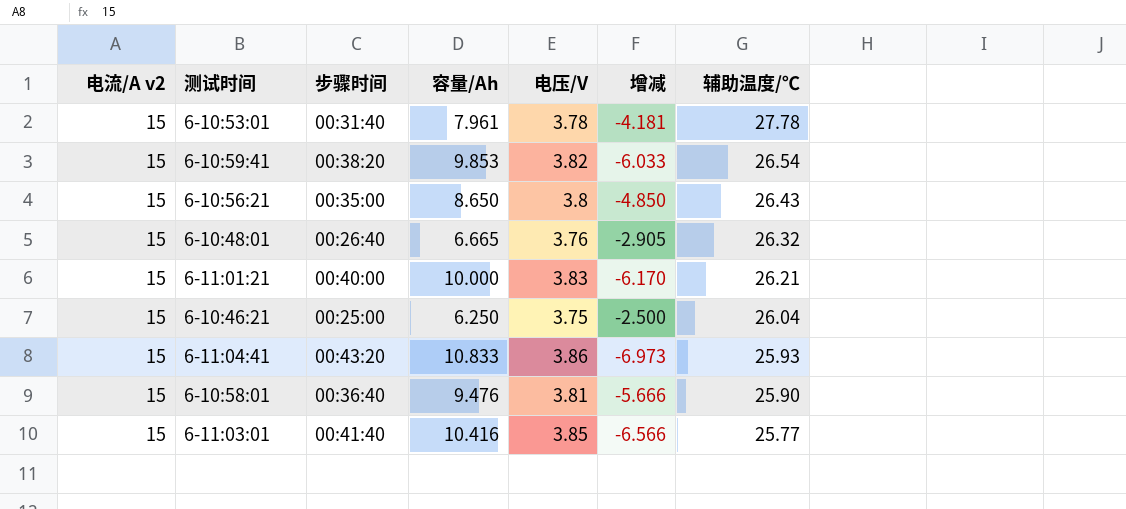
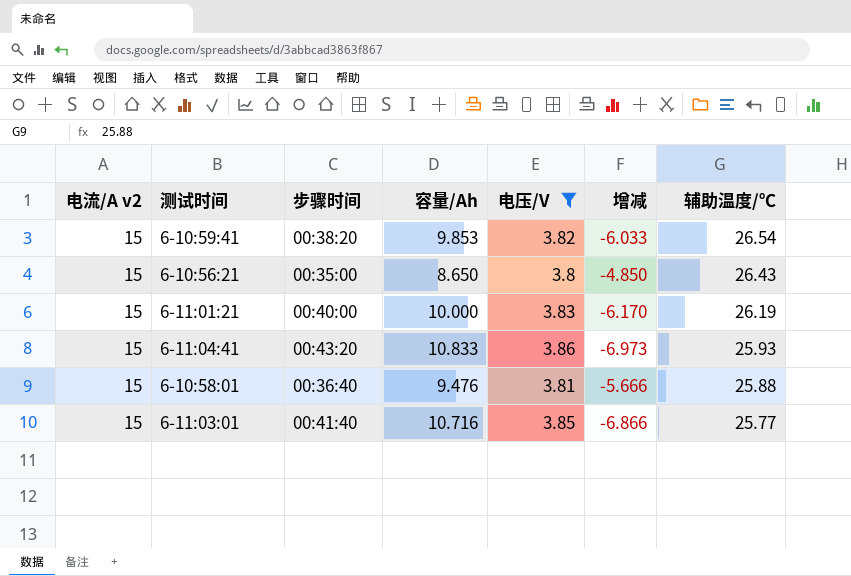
filter: none -> 电压/V >= 3.8
6-11:01:21 | 辅助温度/℃: 26.21 -> 26.19
6-10:58:01 | 辅助温度/℃: 25.90 -> 25.88
6-11:03:01 | 容量/Ah: 10.416 -> 10.716
6-11:03:01 | 增减: -6.566 -> -6.866

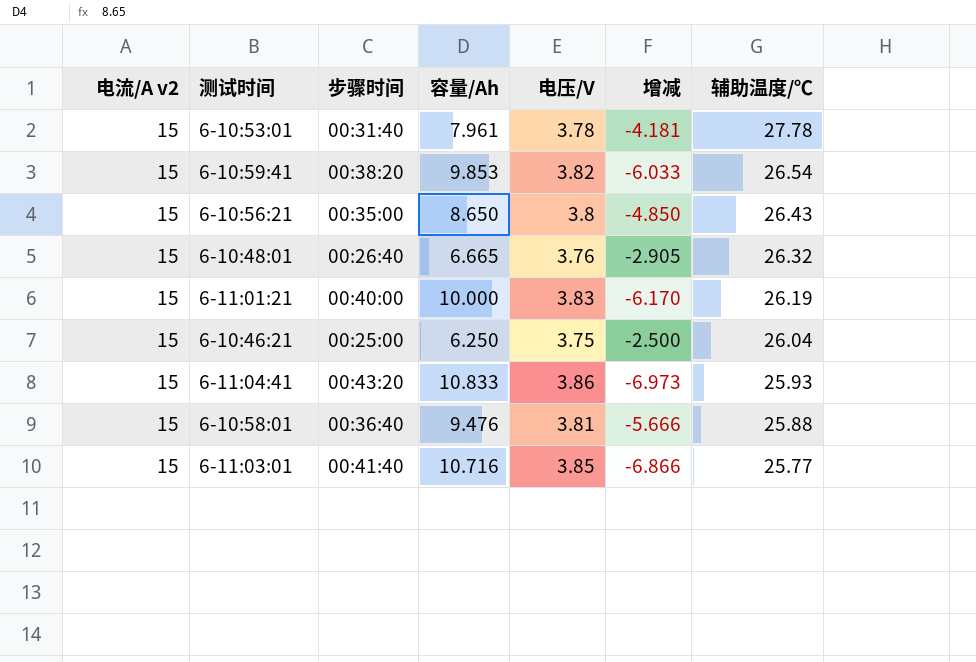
filter: 电压/V >= 3.8 -> none

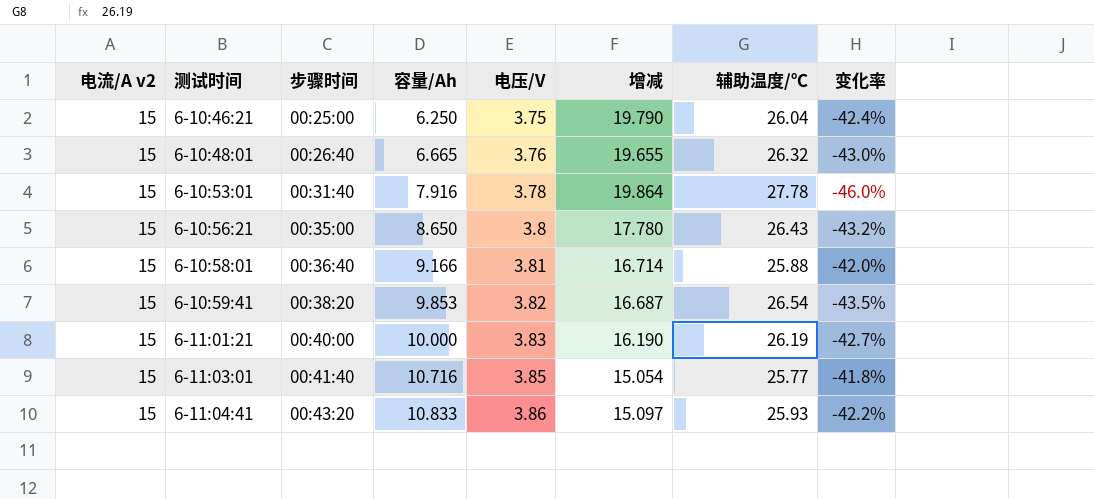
row order: 辅助温度/℃ descending -> 测试时间 ascending
column 增减 | formula: [电压/V] - [容量/Ah] -> [辅助温度/℃] - [容量/Ah]
column 变化率 | formula: none -> ([电流/A v2] - [辅助温度/℃]) / [辅助温度/℃]
6-10:53:01 | 容量/Ah: 7.961 -> 7.916
6-10:58:01 | 容量/Ah: 9.476 -> 9.166

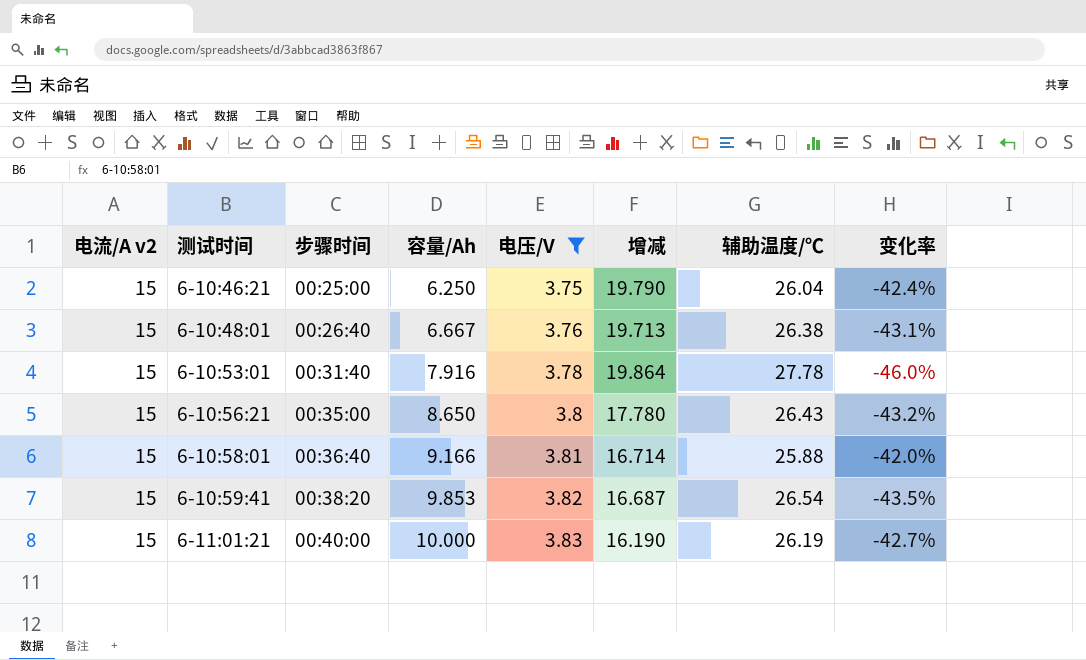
filter: none -> 电压/V <= 3.83
6-10:48:01 | 容量/Ah: 6.665 -> 6.667
6-10:48:01 | 增减: 19.655 -> 19.713
6-10:48:01 | 辅助温度/℃: 26.32 -> 26.38
6-10:48:01 | 变化率: -43.0% -> -43.1%

